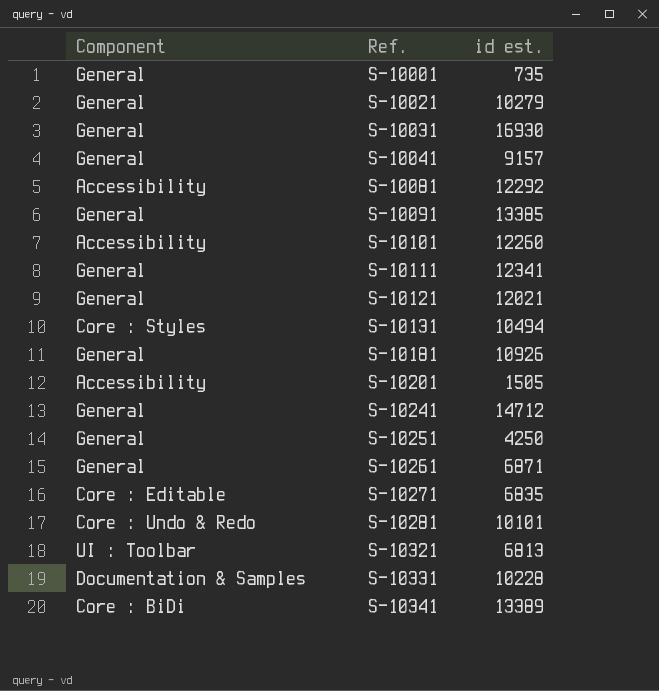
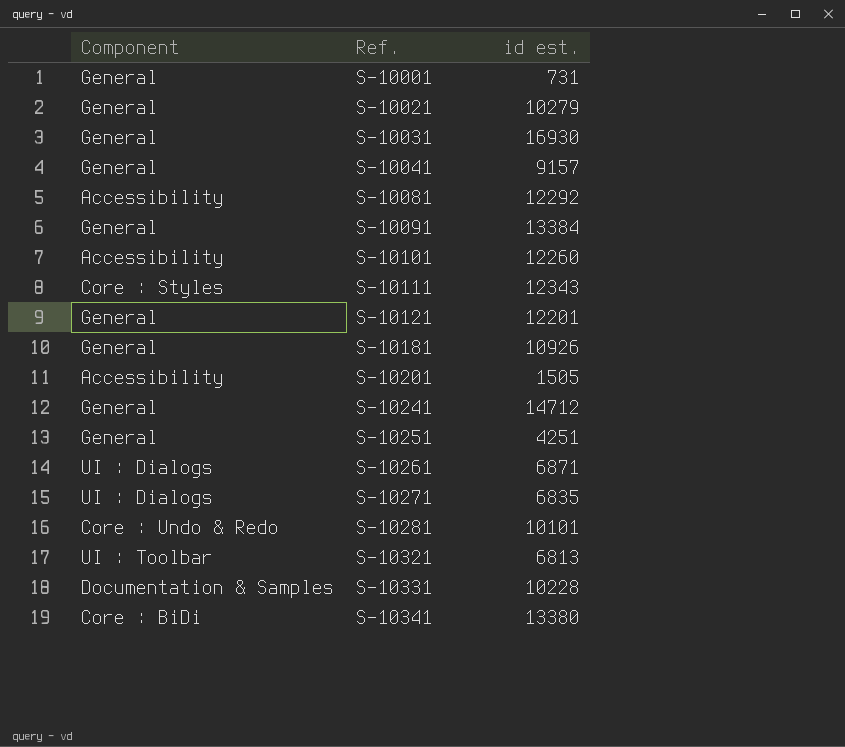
row S-10131: Core : Styles | 10494 -> none
S-10001 | id est.: 735 -> 731
S-10091 | id est.: 13385 -> 13384
S-10111 | Component: General -> Core : Styles
S-10111 | id est.: 12341 -> 12343
S-10121 | id est.: 12021 -> 12201
S-10251 | id est.: 4250 -> 4251
S-10261 | Component: General -> UI : Dialogs
S-10271 | Component: Core : Editable -> UI : Dialogs
S-10341 | id est.: 13389 -> 13380

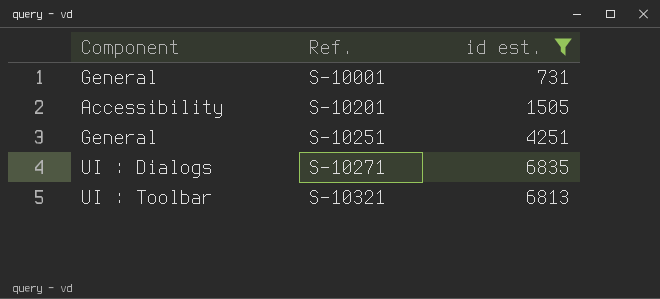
filter: none -> id est. <= 6835

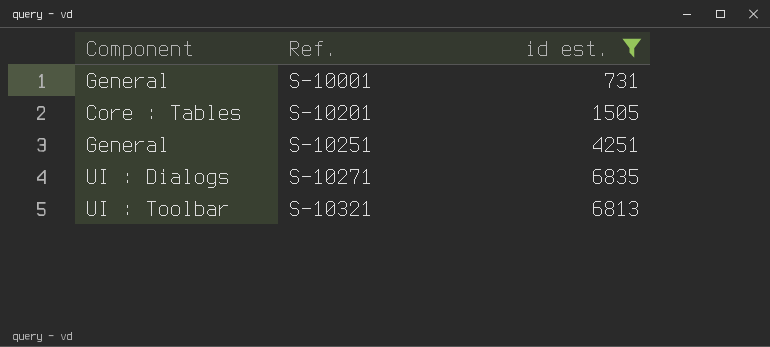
S-10201 | Component: Accessibility -> Core : Tables

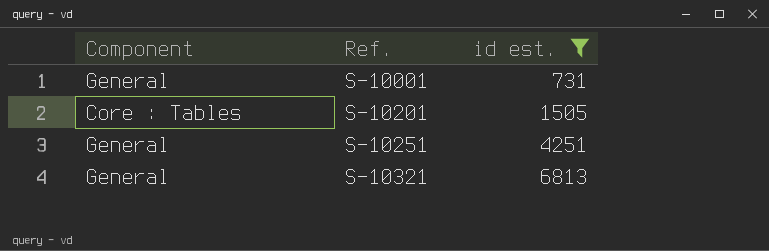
row S-10271: UI : Dialogs | 6835 -> none
S-10321 | Component: UI : Toolbar -> General

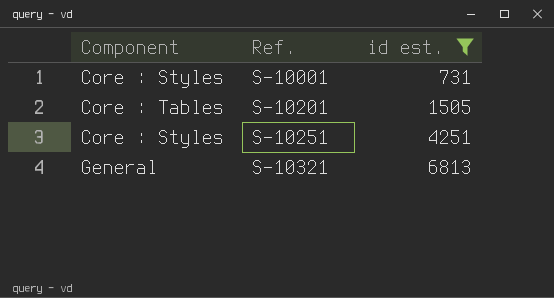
S-10001 | Component: General -> Core : Styles
S-10251 | Component: General -> Core : Styles

